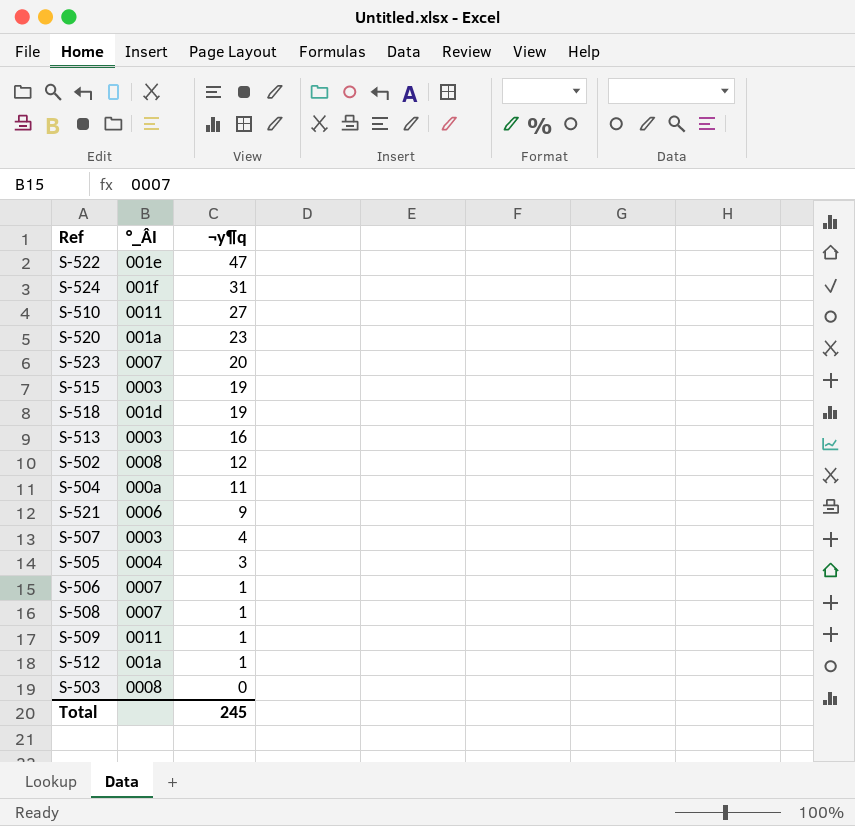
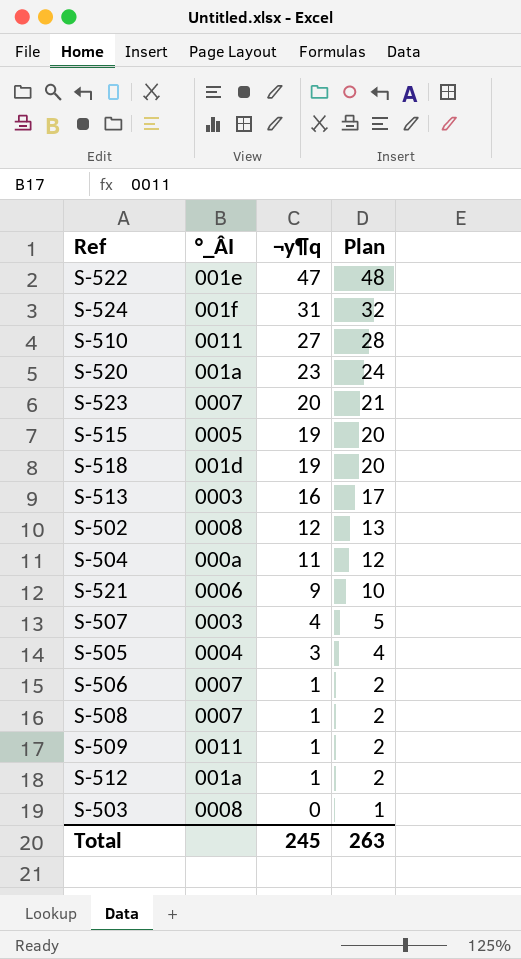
column Plan | formula: none -> [¬y¶q] + 1
S-515 | °_ÂI: 0003 -> 0005

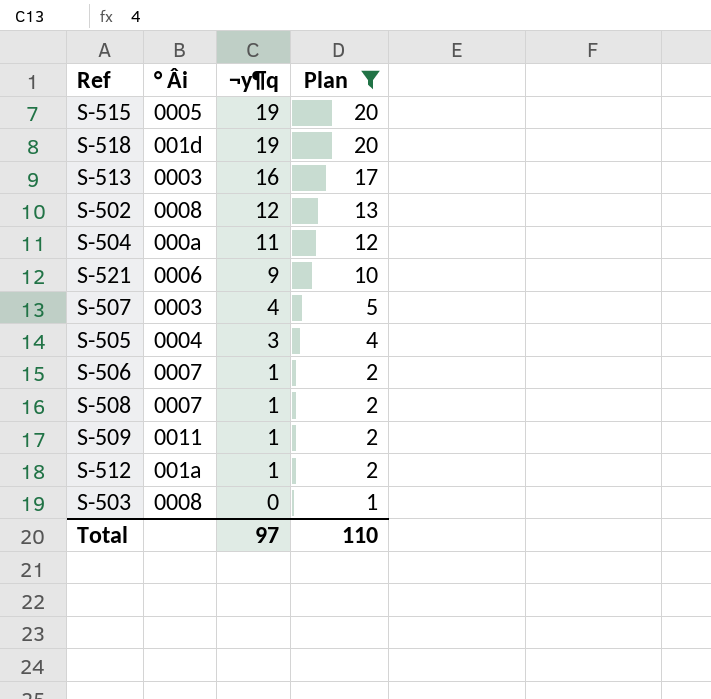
filter: none -> Plan <= 20
column name: °_ÂI -> ° Âi
Total | ¬y¶q: 245 -> 97
Total | Plan: 263 -> 110

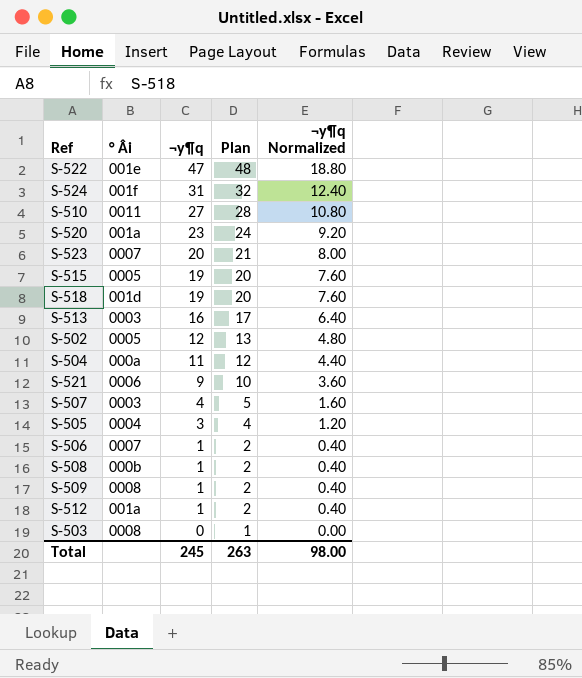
filter: Plan <= 20 -> none
column ¬y¶q Normalized | formula: none -> [¬y¶q] * 0.4
S-502 | ° Âi: 0008 -> 0005
S-508 | ° Âi: 0007 -> 000b
S-509 | ° Âi: 0011 -> 0008
Total | ¬y¶q: 97 -> 245
Total | Plan: 110 -> 263

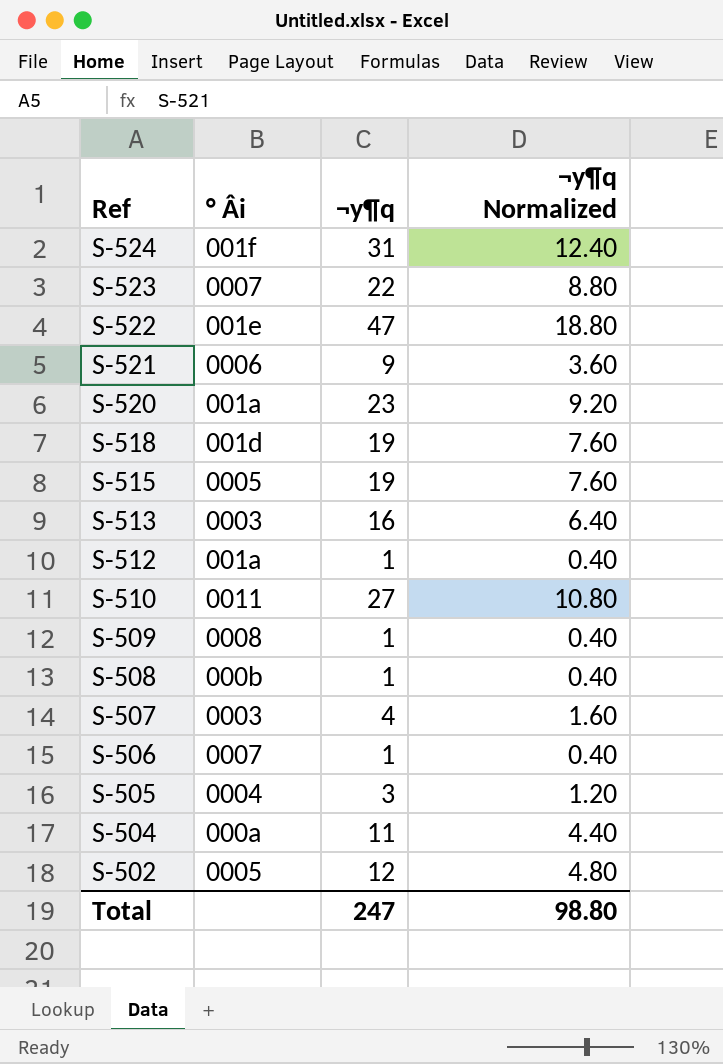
row order: ¬y¶q descending -> Ref descending
column Plan | formula: [¬y¶q] + 1 -> none
row S-503: 0008 | 0 | 1 | 0.00 -> none
S-523 | ¬y¶q: 20 -> 22
S-523 | ¬y¶q Normalized: 8.00 -> 8.80
Total | ¬y¶q: 245 -> 247
Total | ¬y¶q Normalized: 98.00 -> 98.80

